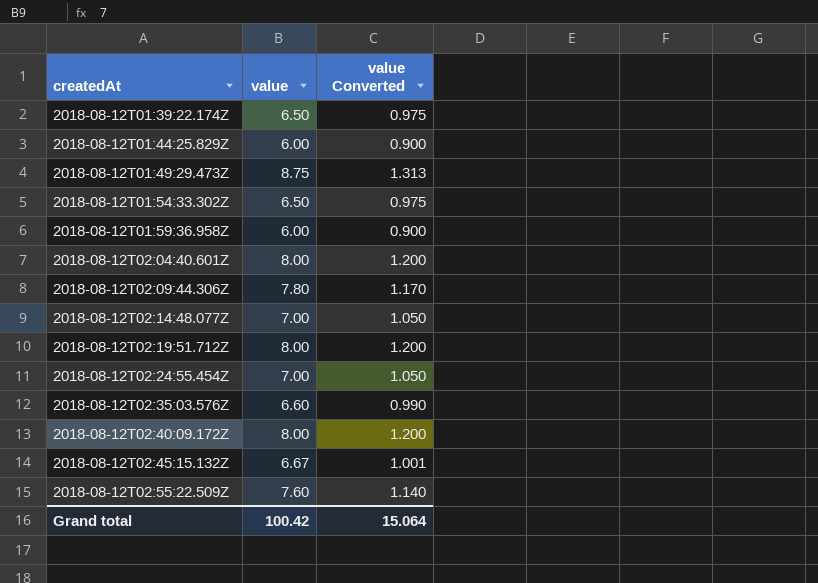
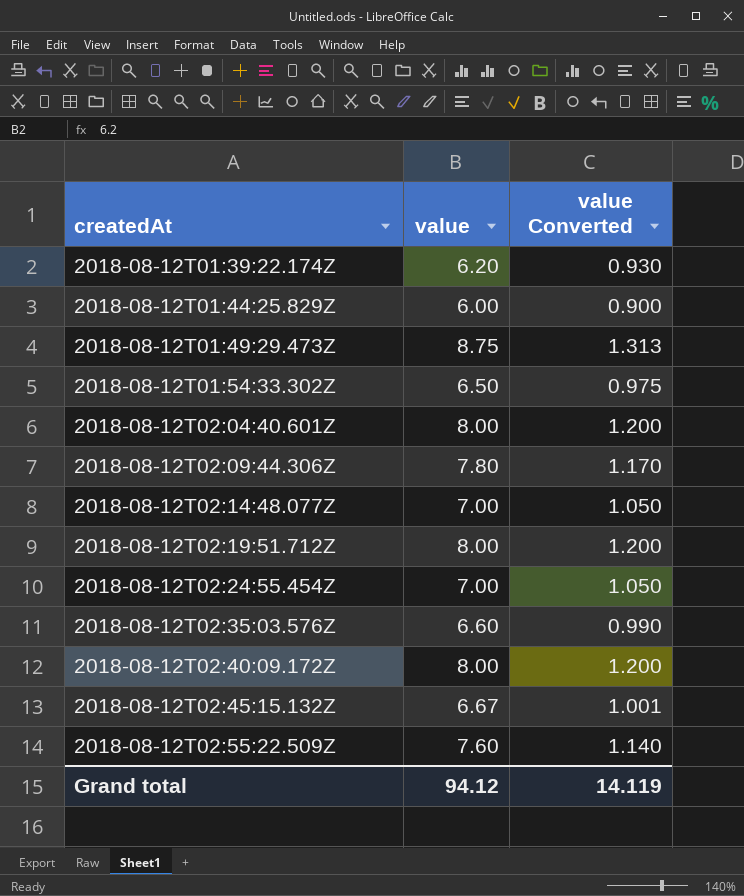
row 2018-08-12T01:59:36.958Z: 6.00 | 0.900 -> none
2018-08-12T01:39:22.174Z | value: 6.50 -> 6.20
2018-08-12T01:39:22.174Z | value Converted: 0.975 -> 0.930
Grand total | value: 100.42 -> 94.12
Grand total | value Converted: 15.064 -> 14.119

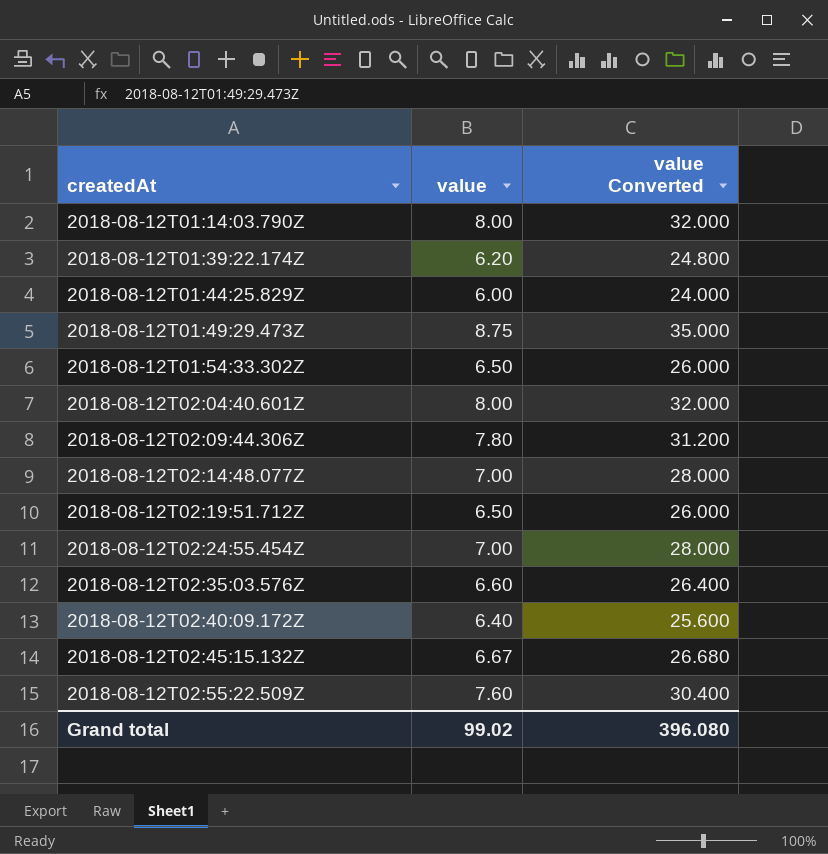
column value Converted | formula: [value] * 0.15 -> [value] * 4
row 2018-08-12T01:14:03.790Z: none -> 8.00 | 32.000
2018-08-12T02:19:51.712Z | value: 8.00 -> 6.50
2018-08-12T02:40:09.172Z | value: 8.00 -> 6.40
Grand total | value: 94.12 -> 99.02
Grand total | value Converted: 14.119 -> 396.080

